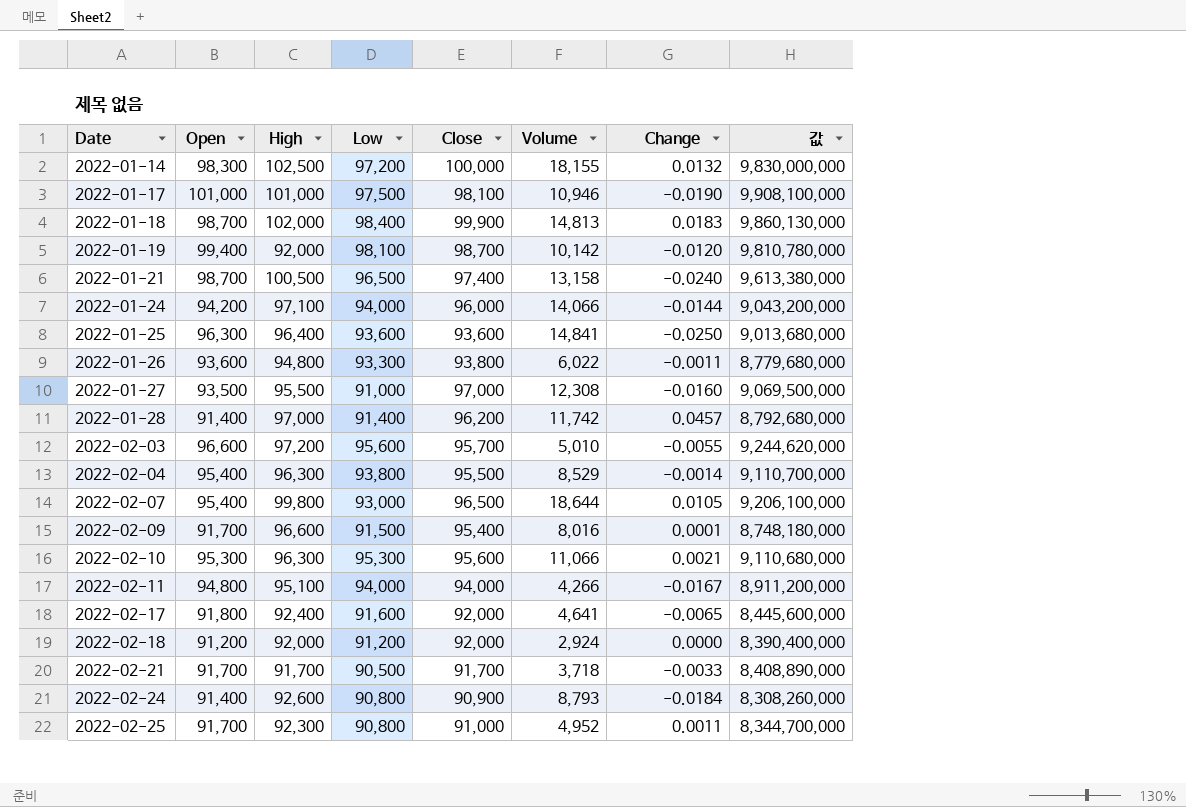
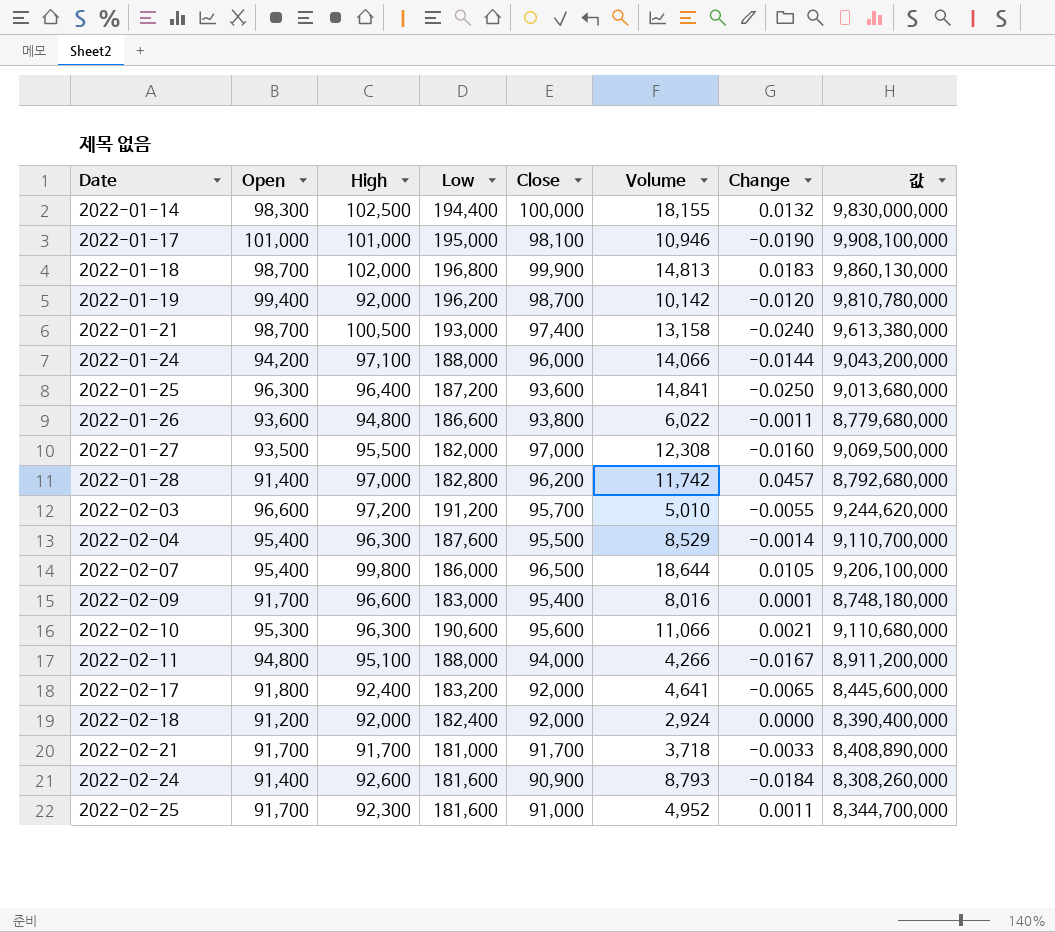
2022-01-14 | Low: 97,200 -> 194,400
2022-01-17 | Low: 97,500 -> 195,000
2022-01-18 | Low: 98,400 -> 196,800
2022-01-19 | Low: 98,100 -> 196,200
2022-01-21 | Low: 96,500 -> 193,000
2022-01-24 | Low: 94,000 -> 188,000
2022-01-25 | Low: 93,600 -> 187,200
2022-01-26 | Low: 93,300 -> 186,600
2022-01-27 | Low: 91,000 -> 182,000
2022-01-28 | Low: 91,400 -> 182,800
2022-02-03 | Low: 95,600 -> 191,200
2022-02-04 | Low: 93,800 -> 187,600
2022-02-07 | Low: 93,000 -> 186,000
2022-02-09 | Low: 91,500 -> 183,000
2022-02-10 | Low: 95,300 -> 190,600
2022-02-11 | Low: 94,000 -> 188,000
2022-02-17 | Low: 91,600 -> 183,200
2022-02-18 | Low: 91,200 -> 182,400
2022-02-21 | Low: 90,500 -> 181,000
2022-02-24 | Low: 90,800 -> 181,600
2022-02-25 | Low: 90,800 -> 181,600

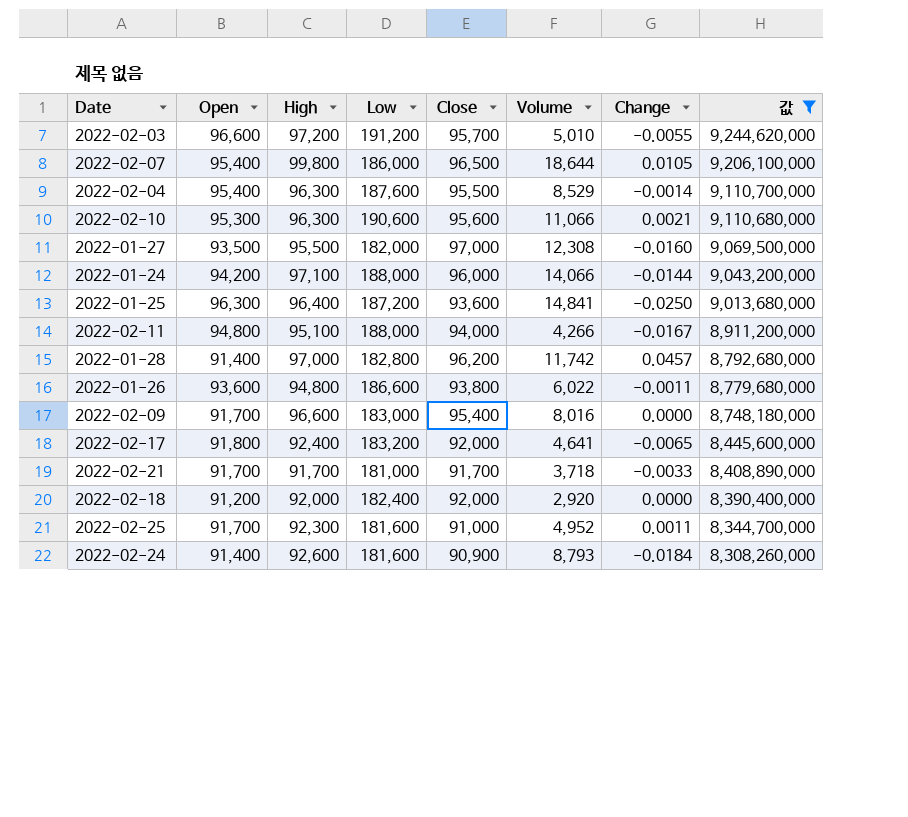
filter: none -> 값 <= 9,244,620,000
row order: Date ascending -> 값 descending
2022-02-09 | Change: 0.0001 -> 0.0000
2022-02-18 | Volume: 2,924 -> 2,920

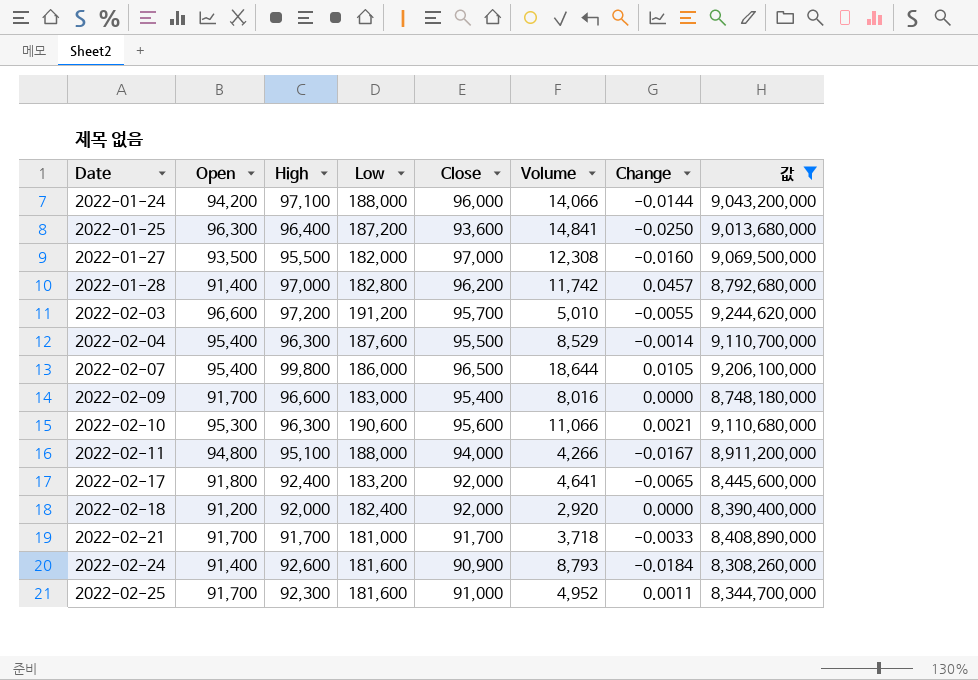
row order: 값 descending -> Date ascending
row 2022-01-26: 93,600 | 94,800 | 186,600 | 93,800 | 6,022 | -0.0011 | 8,779,680,000 -> none

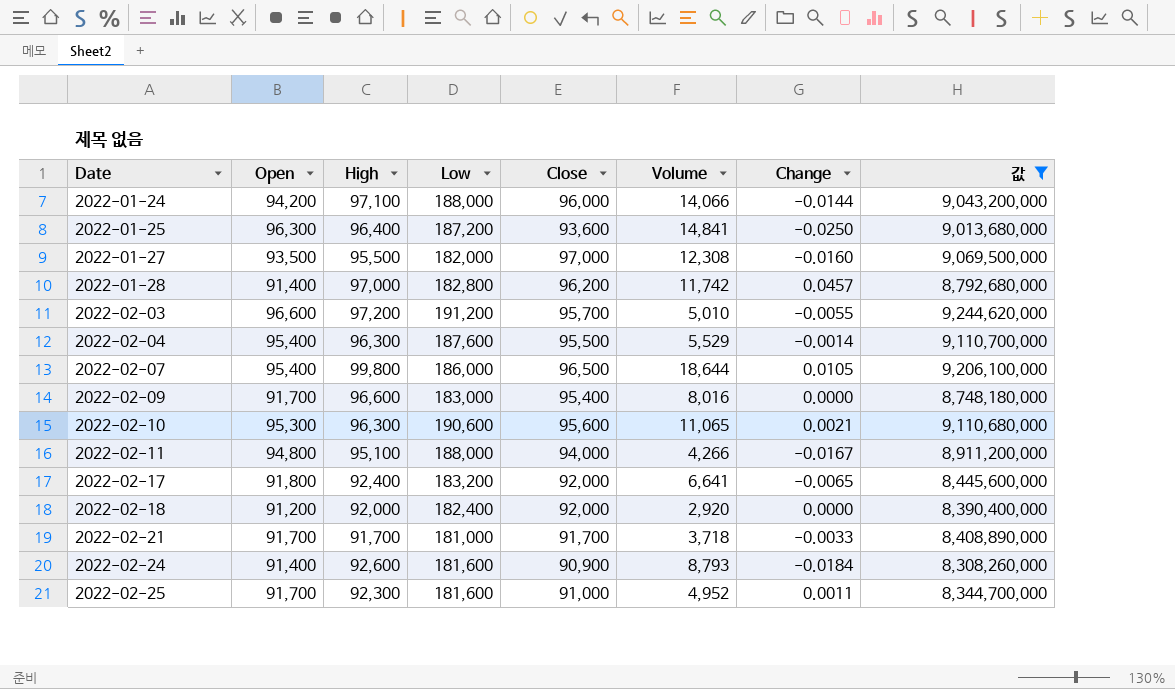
2022-02-04 | Volume: 8,529 -> 5,529
2022-02-10 | Volume: 11,066 -> 11,065
2022-02-17 | Volume: 4,641 -> 6,641

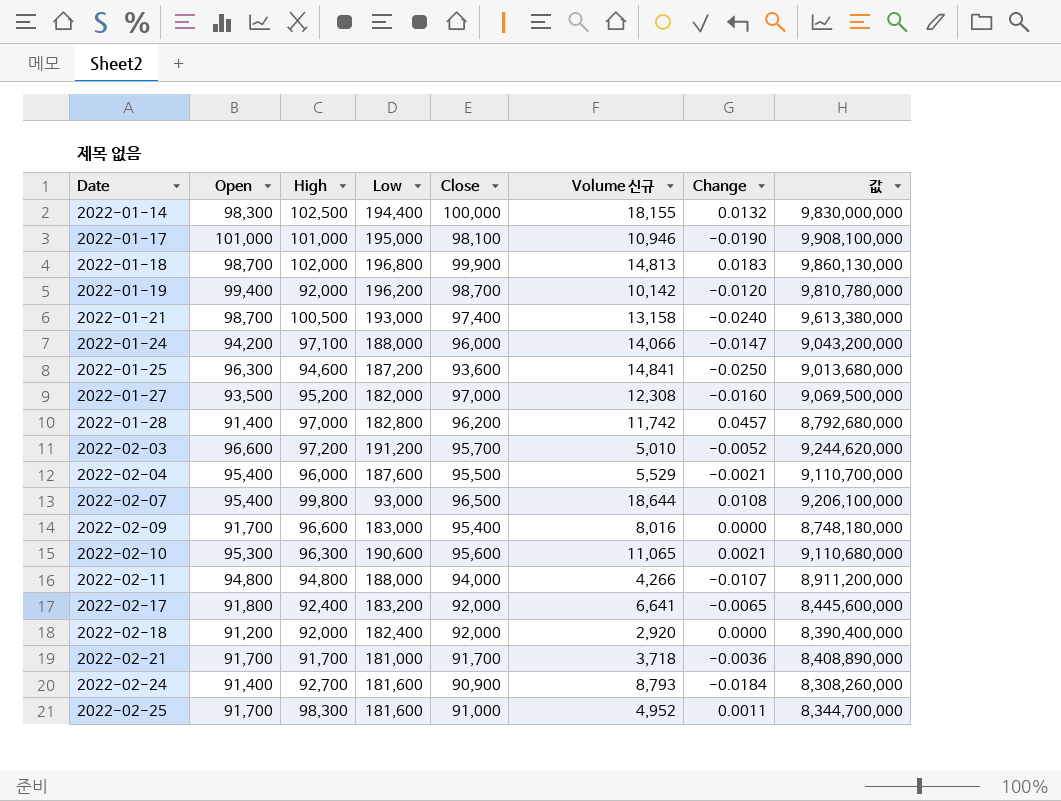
filter: 값 <= 9,244,620,000 -> none
column name: Volume -> Volume 신규
2022-01-24 | Change: -0.0144 -> -0.0147
2022-01-25 | High: 96,400 -> 94,600
2022-01-27 | High: 95,500 -> 95,200
2022-02-03 | Change: -0.0055 -> -0.0052
2022-02-04 | High: 96,300 -> 96,000
2022-02-04 | Change: -0.0014 -> -0.0021
2022-02-07 | Low: 186,000 -> 93,000
2022-02-07 | Change: 0.0105 -> 0.0108
2022-02-11 | High: 95,100 -> 94,800
2022-02-11 | Change: -0.0167 -> -0.0107
2022-02-21 | Change: -0.0033 -> -0.0036
2022-02-24 | High: 92,600 -> 92,700
2022-02-25 | High: 92,300 -> 98,300

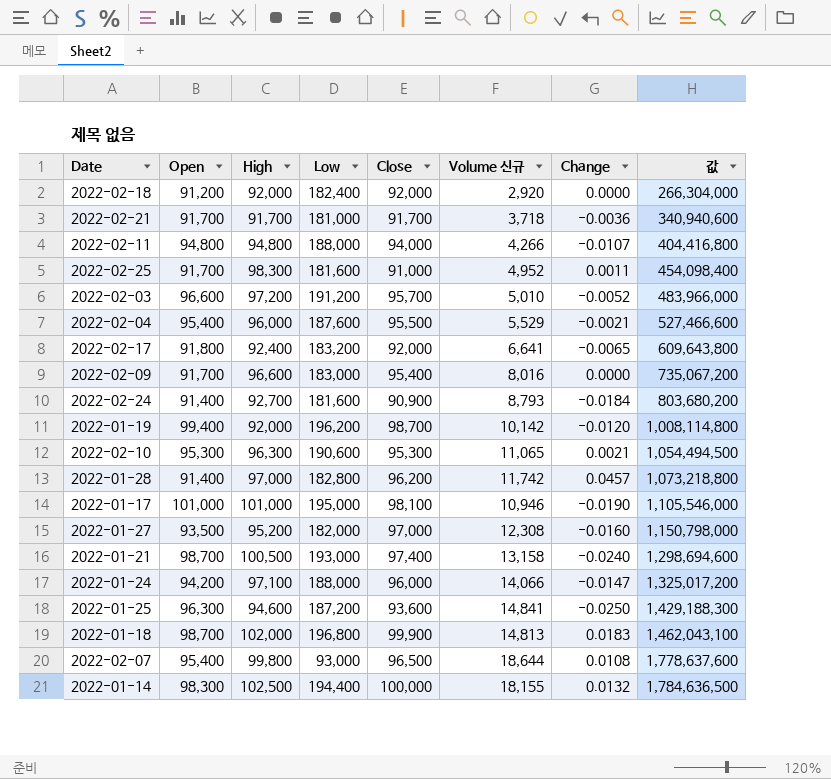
row order: Date ascending -> 값 ascending
column 값 | formula: [Open] * [Close] -> [Open] * [Volume 신규]
2022-02-10 | Close: 95,600 -> 95,300

